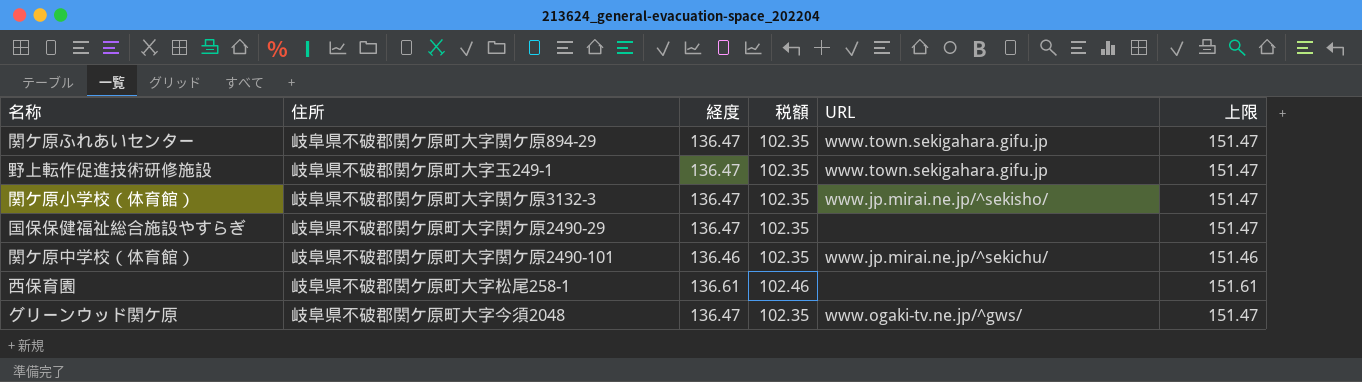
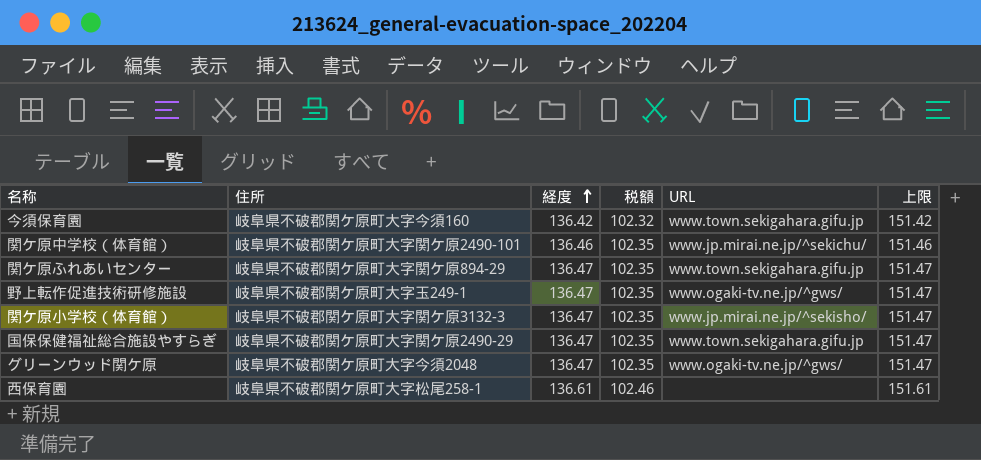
row order: none -> 経度 ascending
row 今須保育園: none -> 岐阜県不破郡関ケ原町大字今須160 | 136.42 | 102.32 | www.town.sekigahara.gifu.jp | 151.42
野上転作促進技術研修施設 | URL: www.town.sekigahara.gifu.jp -> www.ogaki-tv.ne.jp/^gws/
国保保健福祉総合施設やすらぎ | URL: none -> www.town.sekigahara.gifu.jp

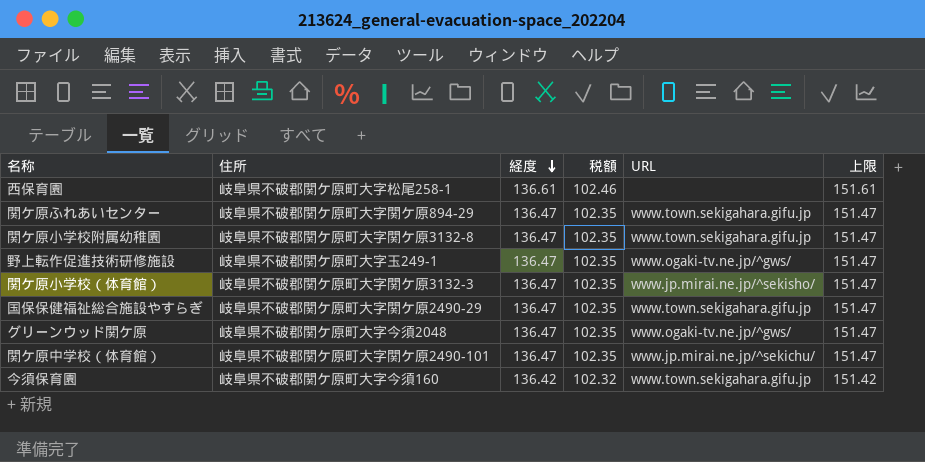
row order: 経度 ascending -> 経度 descending
row 関ケ原小学校附属幼稚園: none -> 岐阜県不破郡関ケ原町大字関ケ原3132-8 | 136.47 | 102.35 | www.town.sekigahara.gifu.jp | 151.47
関ケ原中学校（体育館） | 経度: 136.46 -> 136.47
関ケ原中学校（体育館） | 上限: 151.46 -> 151.47

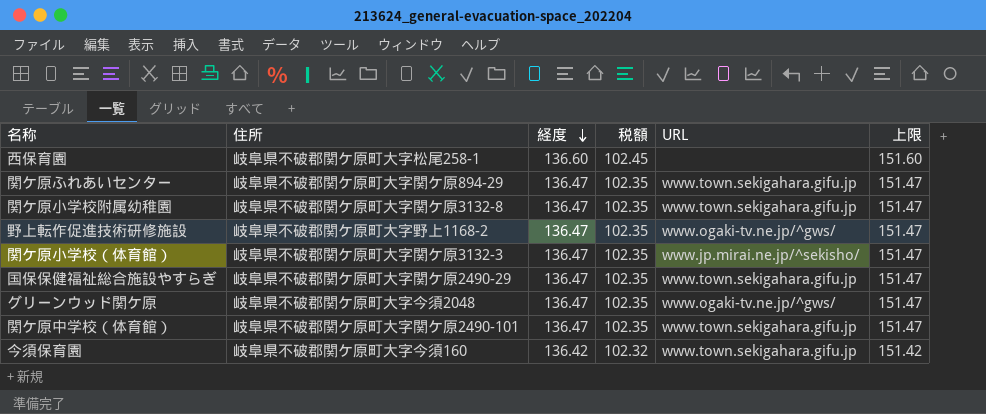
西保育園 | 経度: 136.61 -> 136.60
西保育園 | 税額: 102.46 -> 102.45
西保育園 | 上限: 151.61 -> 151.60
野上転作促進技術研修施設 | 住所: 岐阜県不破郡関ケ原町大字玉249-1 -> 岐阜県不破郡関ケ原町大字野上1168-2
関ケ原中学校（体育館） | URL: www.jp.mirai.ne.jp/^sekichu/ -> www.town.sekigahara.gifu.jp

